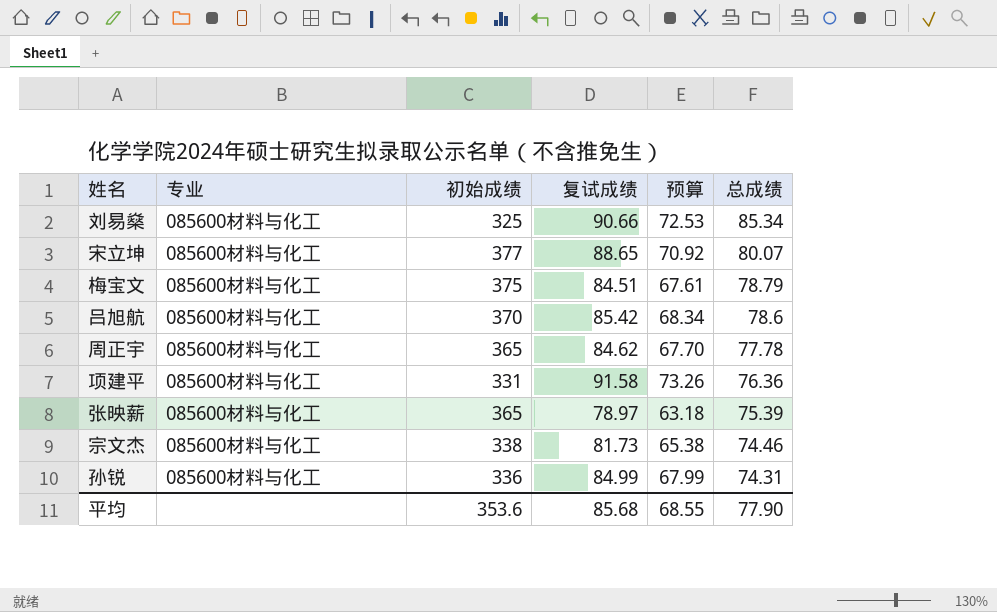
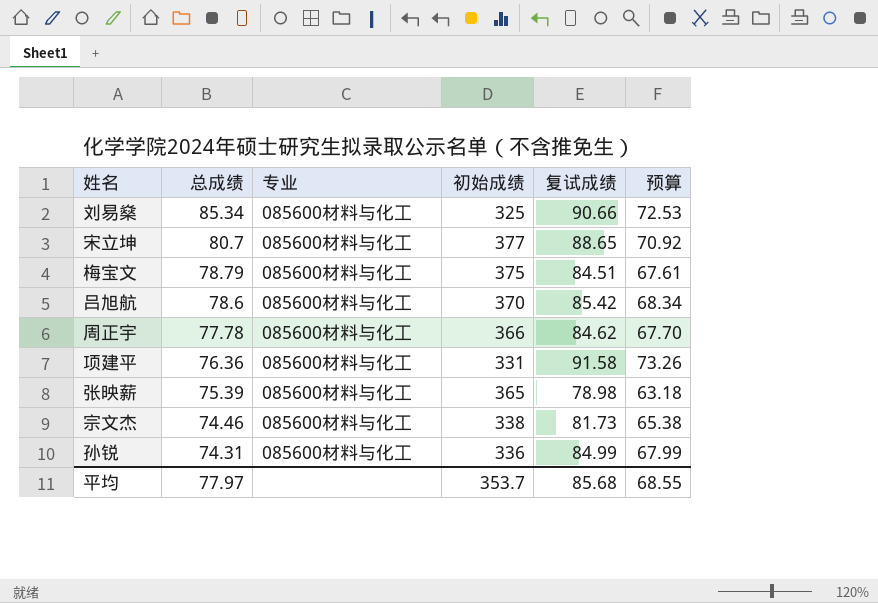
column 总成绩 | position: 6 -> 2
宋立坤 | 总成绩: 80.07 -> 80.7
周正宇 | 初始成绩: 365 -> 366
张映薪 | 复试成绩: 78.97 -> 78.98
平均 | 总成绩: 77.90 -> 77.97
平均 | 初始成绩: 353.6 -> 353.7

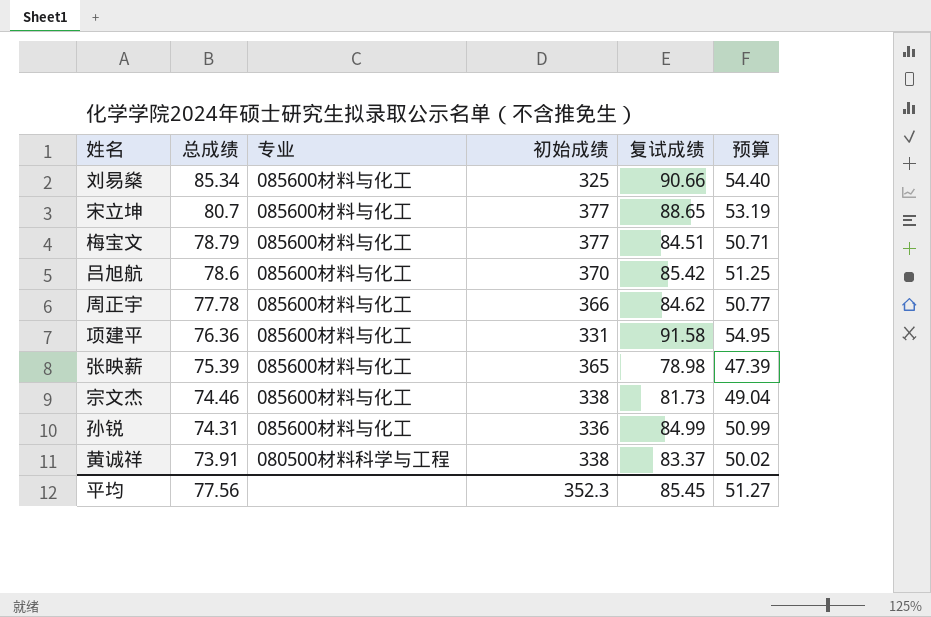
column 预算 | formula: [复试成绩] * 0.8 -> [复试成绩] * 0.6
梅宝文 | 初始成绩: 375 -> 377
row 黄诚祥: none -> 73.91 | 080500材料科学与工程 | 338 | 83.37 | 50.02
平均 | 总成绩: 77.97 -> 77.56
平均 | 初始成绩: 353.7 -> 352.3
平均 | 复试成绩: 85.68 -> 85.45
平均 | 预算: 68.55 -> 51.27

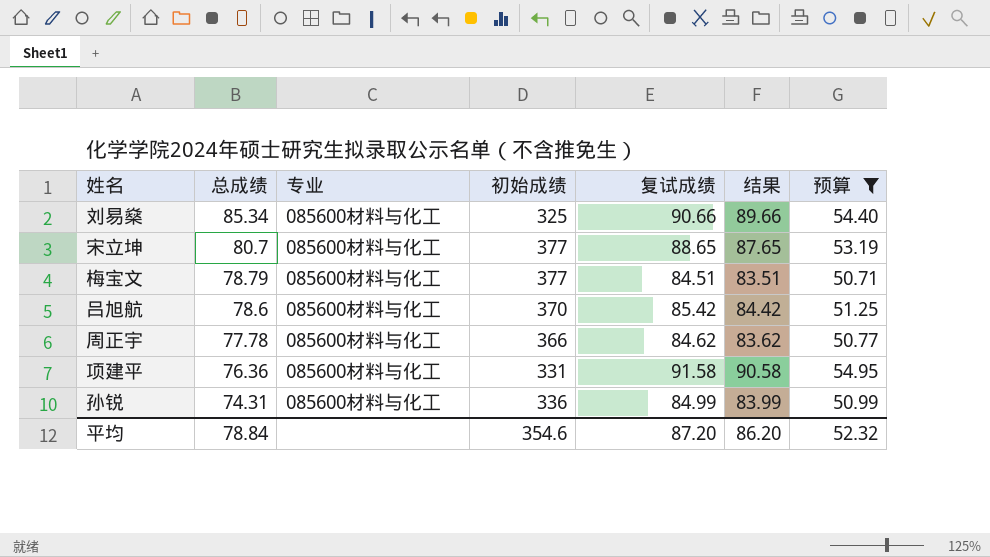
filter: none -> 预算 >= 50.71
column 结果 | formula: none -> [复试成绩] - 1
平均 | 总成绩: 77.56 -> 78.84
平均 | 初始成绩: 352.3 -> 354.6
平均 | 复试成绩: 85.45 -> 87.20
平均 | 预算: 51.27 -> 52.32

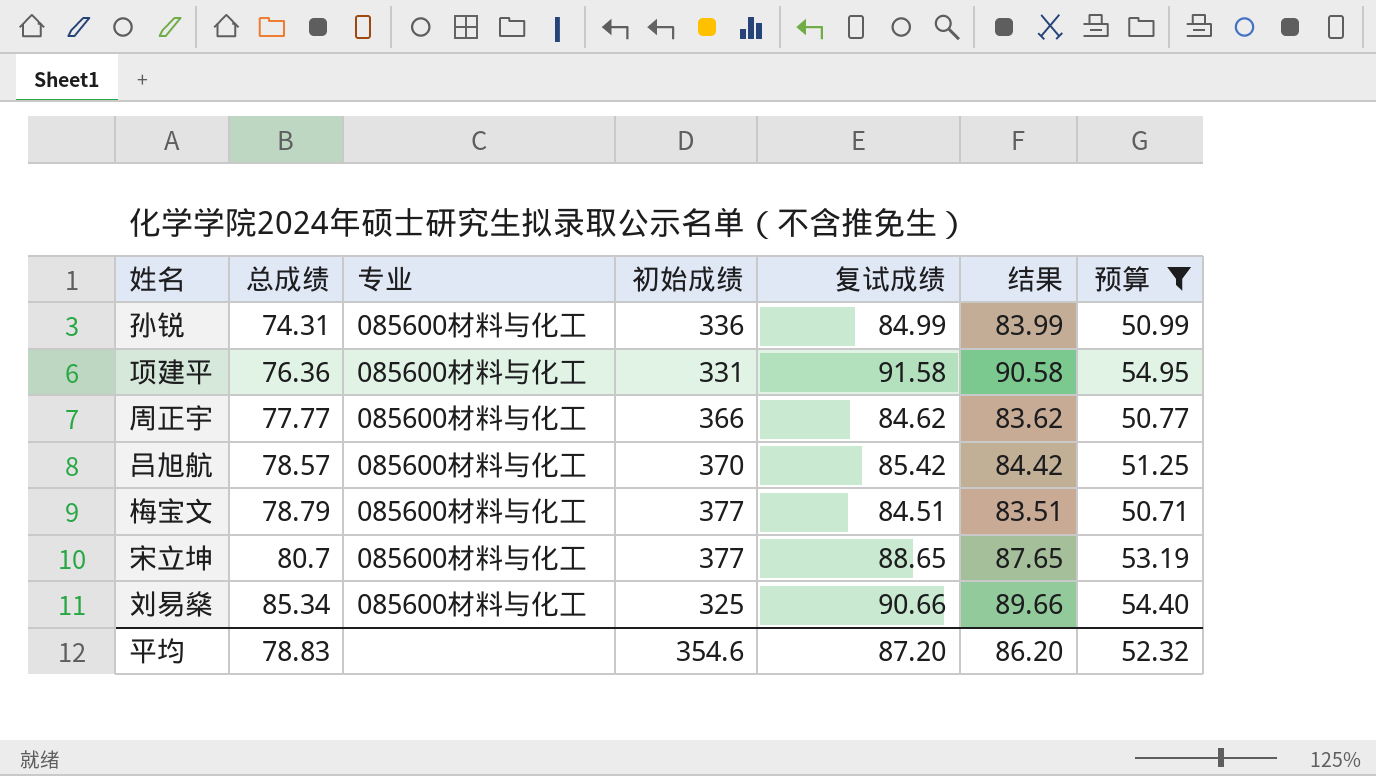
row order: 总成绩 descending -> 总成绩 ascending
周正宇 | 总成绩: 77.78 -> 77.77
吕旭航 | 总成绩: 78.6 -> 78.57
平均 | 总成绩: 78.84 -> 78.83

